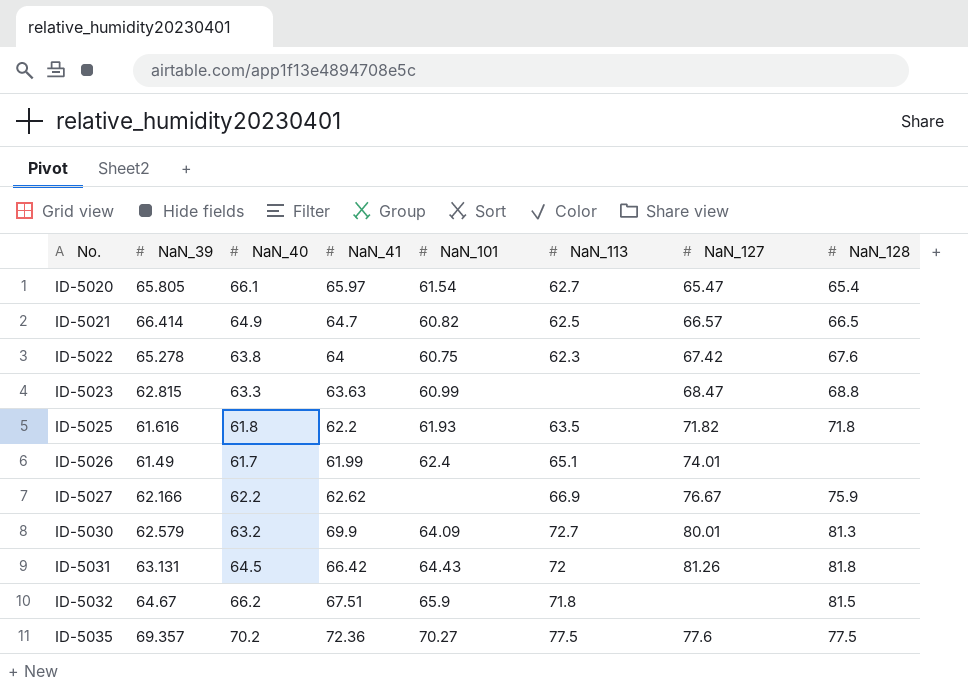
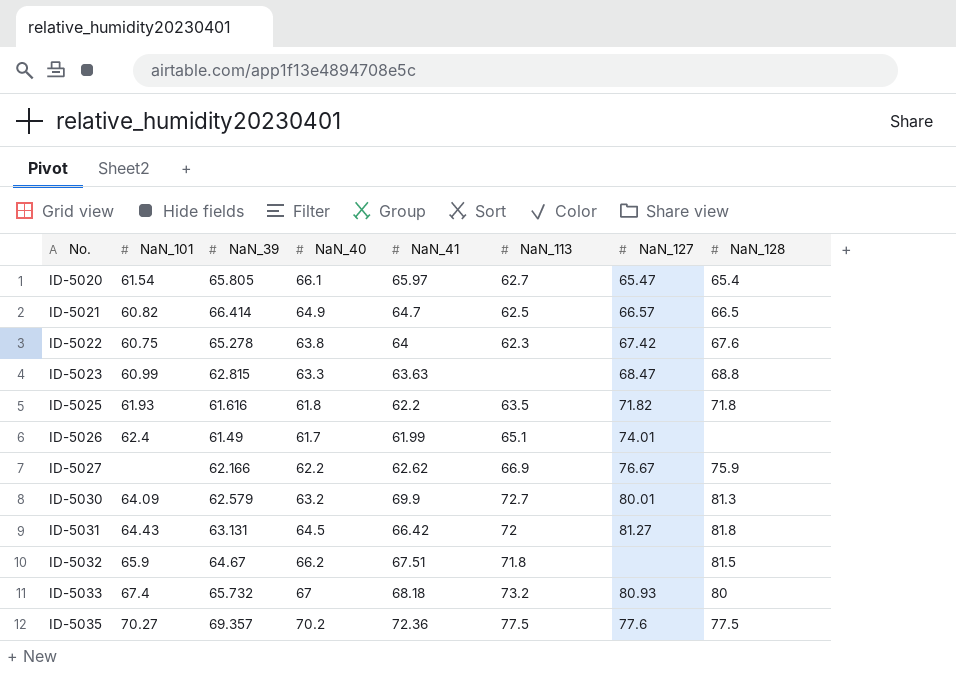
column NaN_101 | position: 5 -> 2
ID-5031 | NaN_127: 81.26 -> 81.27
row ID-5033: none -> 67.4 | 65.732 | 67 | 68.18 | 73.2 | 80.93 | 80

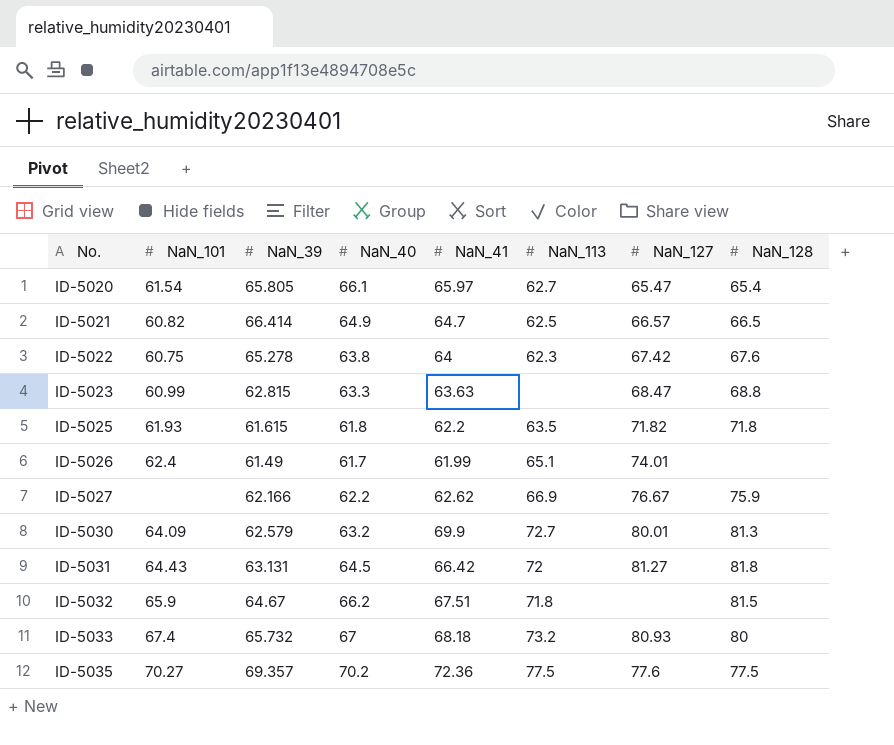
ID-5025 | NaN_39: 61.616 -> 61.615

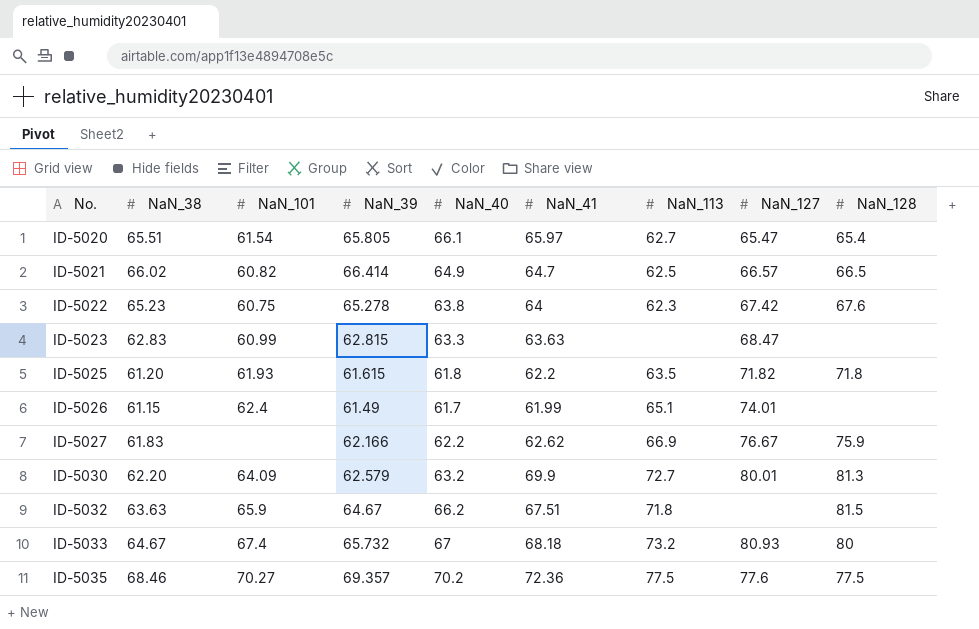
column NaN_38 | position: none -> 2
row ID-5031: 64.43 | 63.131 | 64.5 | 66.42 | 72 | 81.27 | 81.8 -> none
ID-5023 | NaN_128: 68.8 -> none

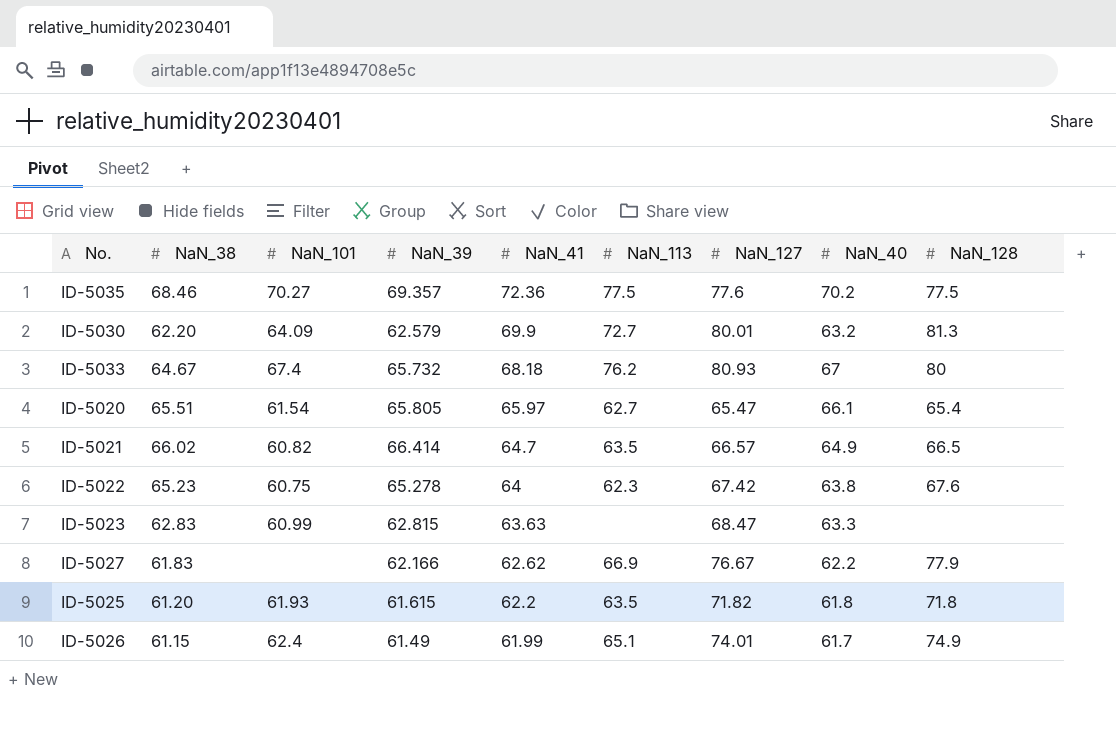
row order: No. ascending -> NaN_41 descending
column NaN_40 | position: 5 -> 8
row ID-5032: 63.63 | 65.9 | 64.67 | 66.2 | 67.51 | 71.8 | none | 81.5 -> none
ID-5033 | NaN_113: 73.2 -> 76.2
ID-5021 | NaN_113: 62.5 -> 63.5
ID-5027 | NaN_128: 75.9 -> 77.9
ID-5026 | NaN_128: none -> 74.9

